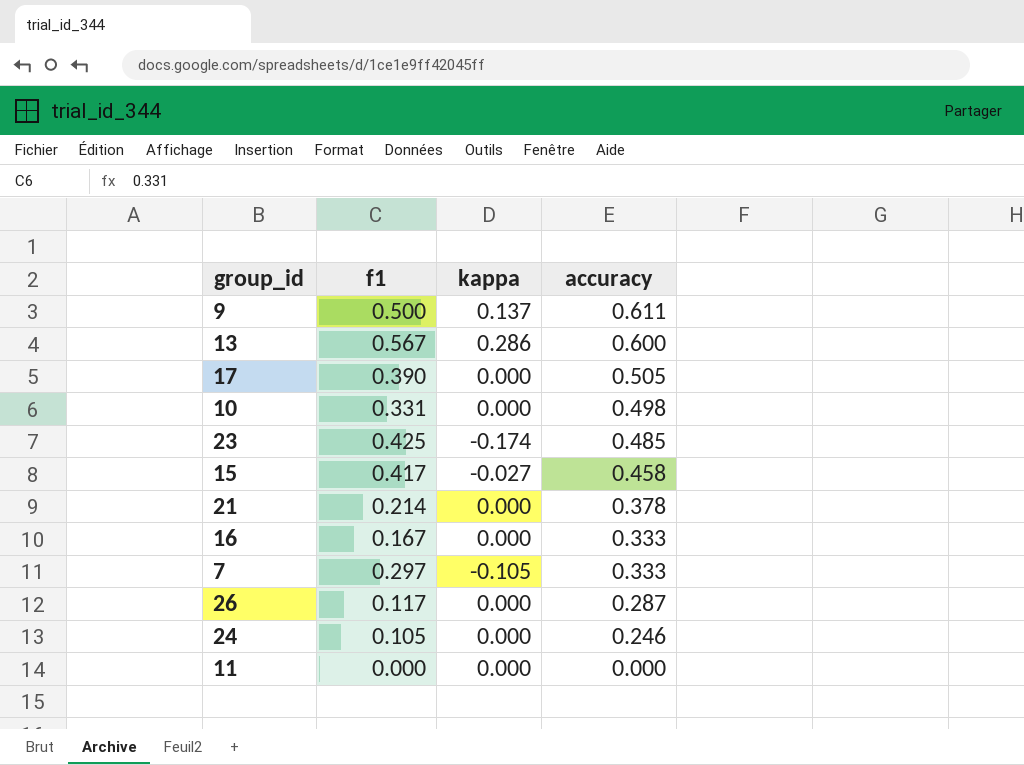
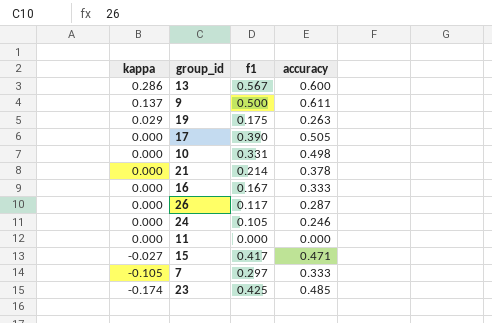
row order: accuracy descending -> kappa descending
column kappa | position: 3 -> 1
row 19: none -> 0.029 | 0.175 | 0.263
15 | accuracy: 0.458 -> 0.471

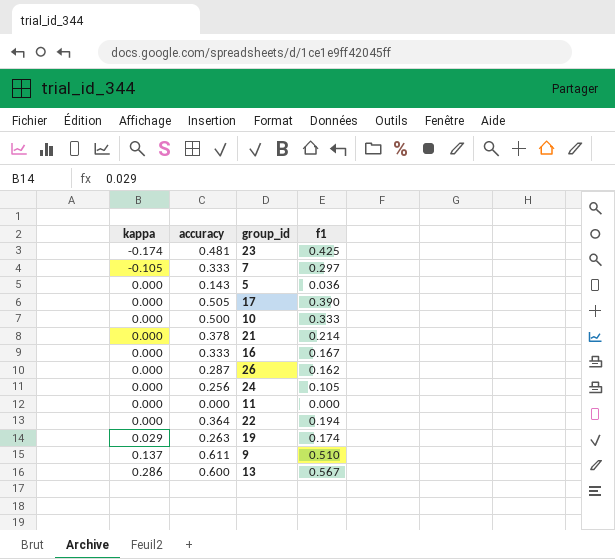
row order: kappa descending -> kappa ascending
column accuracy | position: 4 -> 2
row 15: -0.027 | 0.417 | 0.471 -> none
23 | accuracy: 0.485 -> 0.481
row 5: none -> 0.000 | 0.143 | 0.036
10 | accuracy: 0.498 -> 0.500
10 | f1: 0.331 -> 0.333
26 | f1: 0.117 -> 0.162
24 | accuracy: 0.246 -> 0.256
row 22: none -> 0.000 | 0.364 | 0.194
19 | f1: 0.175 -> 0.174
9 | f1: 0.500 -> 0.510

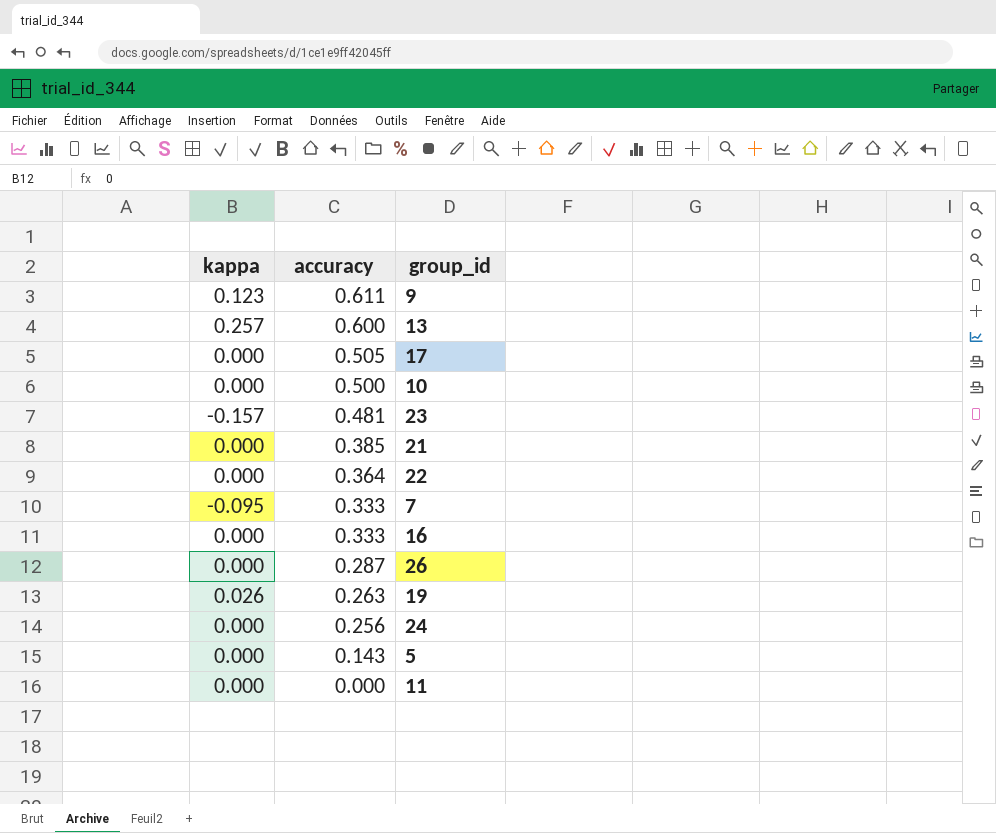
row order: kappa ascending -> accuracy descending
column f1 | position: 4 -> none
9 | kappa: 0.137 -> 0.123
13 | kappa: 0.286 -> 0.257
23 | kappa: -0.174 -> -0.157
21 | accuracy: 0.378 -> 0.385
7 | kappa: -0.105 -> -0.095
19 | kappa: 0.029 -> 0.026

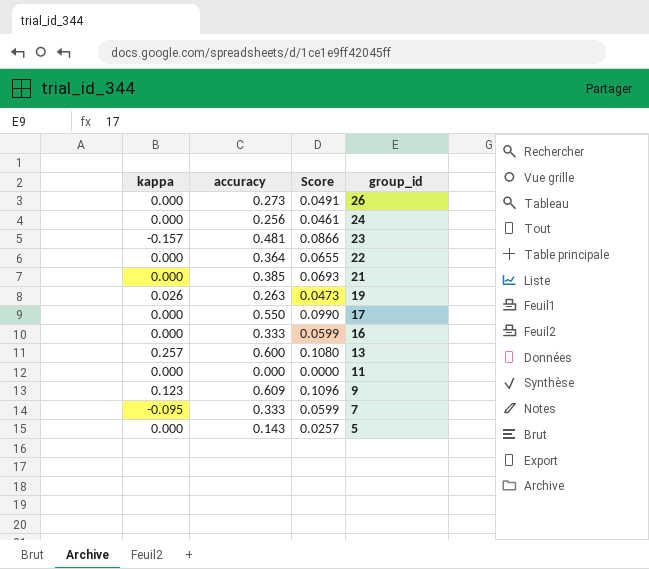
row order: accuracy descending -> group_id descending
column Score | formula: none -> [accuracy] * 0.18
row 10: 0.000 | 0.500 -> none
26 | accuracy: 0.287 -> 0.273
17 | accuracy: 0.505 -> 0.550
9 | accuracy: 0.611 -> 0.609

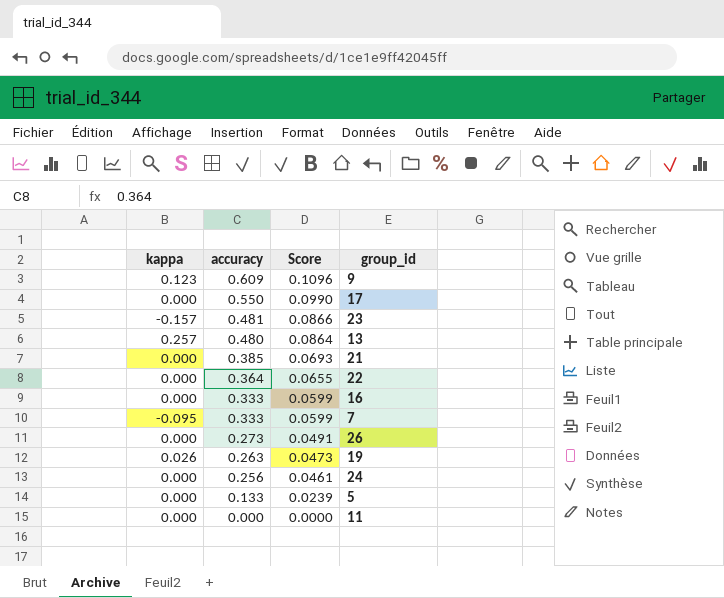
row order: group_id descending -> accuracy descending
13 | accuracy: 0.600 -> 0.480
13 | Score: 0.1080 -> 0.0864
5 | accuracy: 0.143 -> 0.133
5 | Score: 0.0257 -> 0.0239

